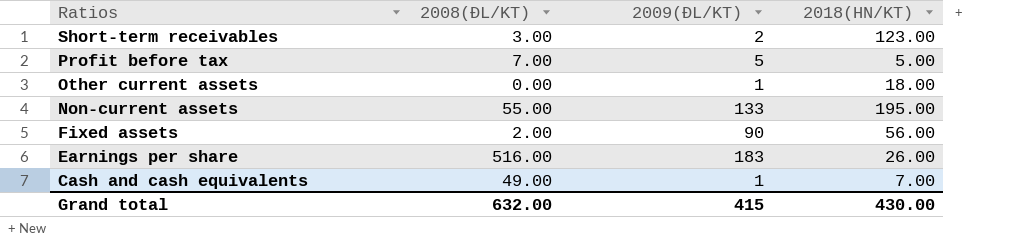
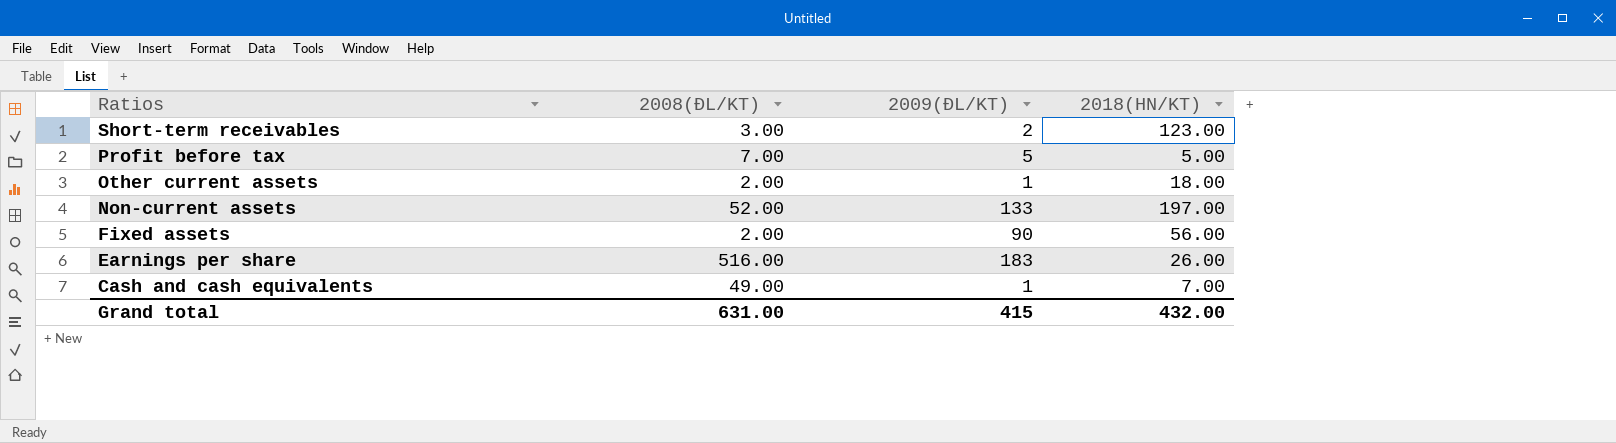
Other current assets | 2008(ĐL/KT): 0.00 -> 2.00
Non-current assets | 2008(ĐL/KT): 55.00 -> 52.00
Non-current assets | 2018(HN/KT): 195.00 -> 197.00
Grand total | 2008(ĐL/KT): 632.00 -> 631.00
Grand total | 2018(HN/KT): 430.00 -> 432.00

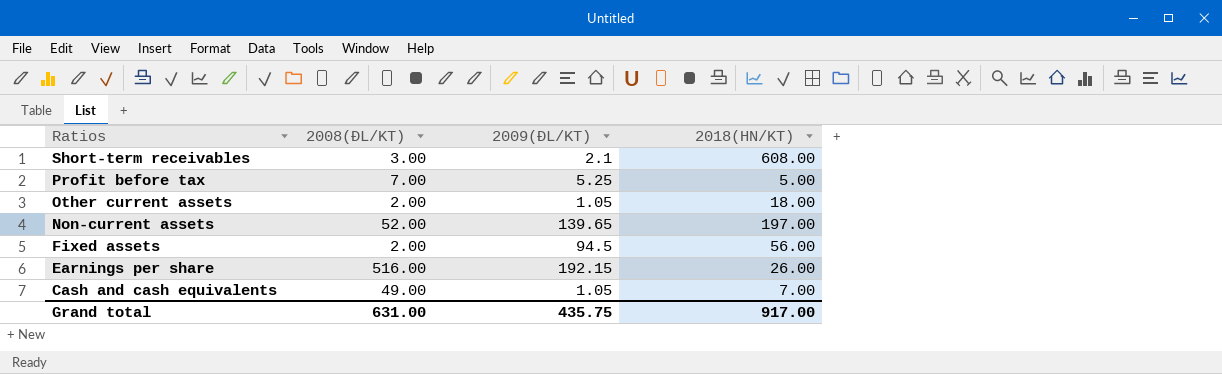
Short-term receivables | 2009(ĐL/KT): 2 -> 2.1
Short-term receivables | 2018(HN/KT): 123.00 -> 608.00
Profit before tax | 2009(ĐL/KT): 5 -> 5.25
Other current assets | 2009(ĐL/KT): 1 -> 1.05
Non-current assets | 2009(ĐL/KT): 133 -> 139.65
Fixed assets | 2009(ĐL/KT): 90 -> 94.5
Earnings per share | 2009(ĐL/KT): 183 -> 192.15
Cash and cash equivalents | 2009(ĐL/KT): 1 -> 1.05
Grand total | 2009(ĐL/KT): 415 -> 435.75
Grand total | 2018(HN/KT): 432.00 -> 917.00

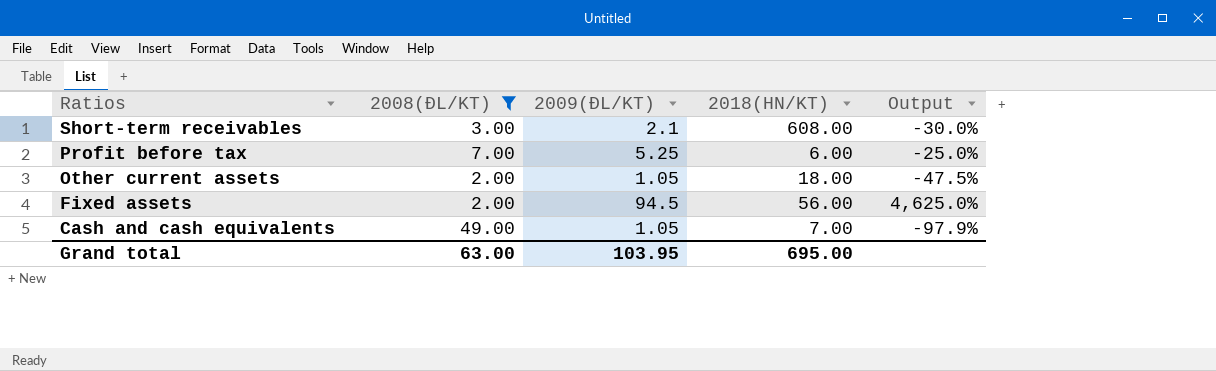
filter: none -> 2008(ĐL/KT) <= 49.00
column Output | formula: none -> ([2009(ĐL/KT)] - [2008(ĐL/KT)]) / [2008(ĐL/KT)]
Profit before tax | 2018(HN/KT): 5.00 -> 6.00
Grand total | 2008(ĐL/KT): 631.00 -> 63.00
Grand total | 2009(ĐL/KT): 435.75 -> 103.95
Grand total | 2018(HN/KT): 917.00 -> 695.00

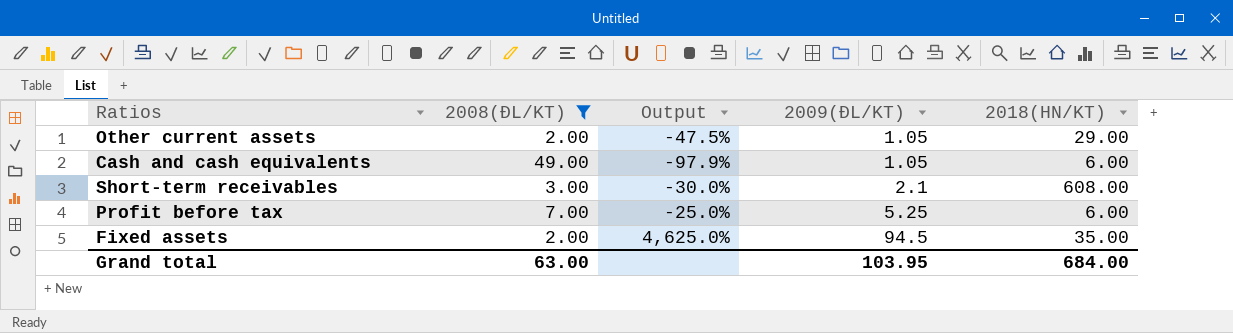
row order: Ratios descending -> 2009(ĐL/KT) ascending
column Output | position: 5 -> 3
Other current assets | 2018(HN/KT): 18.00 -> 29.00
Cash and cash equivalents | 2018(HN/KT): 7.00 -> 6.00
Fixed assets | 2018(HN/KT): 56.00 -> 35.00
Grand total | 2018(HN/KT): 695.00 -> 684.00

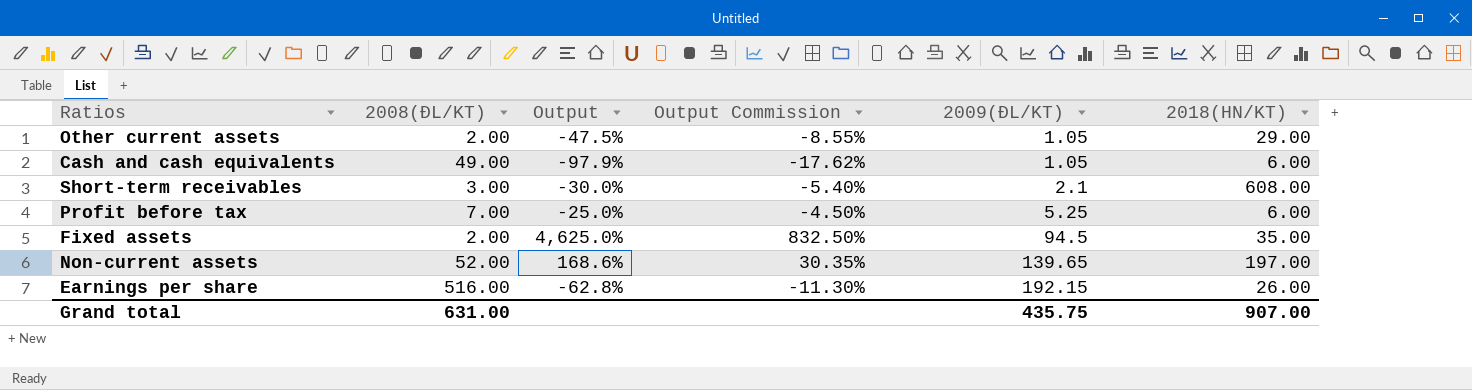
filter: 2008(ĐL/KT) <= 49.00 -> none
column Output Commission | formula: none -> [Output] * 0.18
Grand total | 2008(ĐL/KT): 63.00 -> 631.00
Grand total | 2009(ĐL/KT): 103.95 -> 435.75
Grand total | 2018(HN/KT): 684.00 -> 907.00

